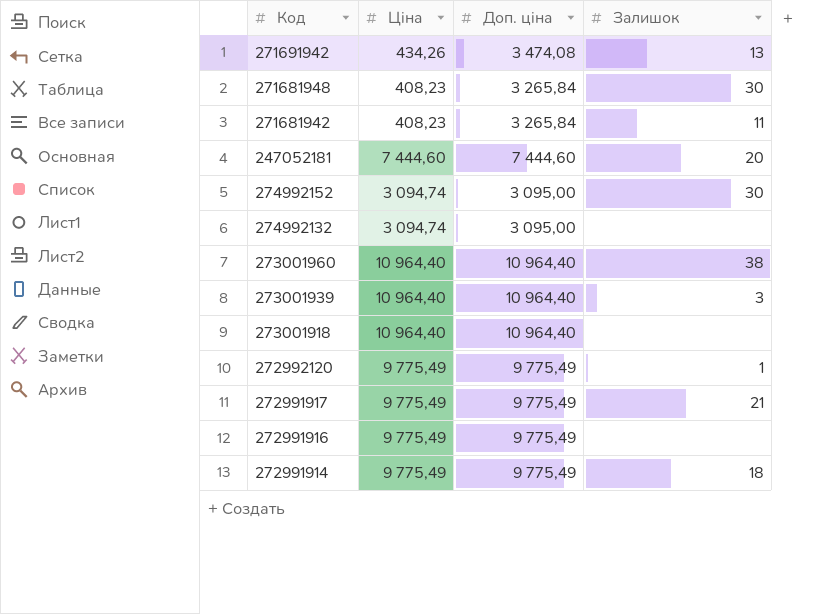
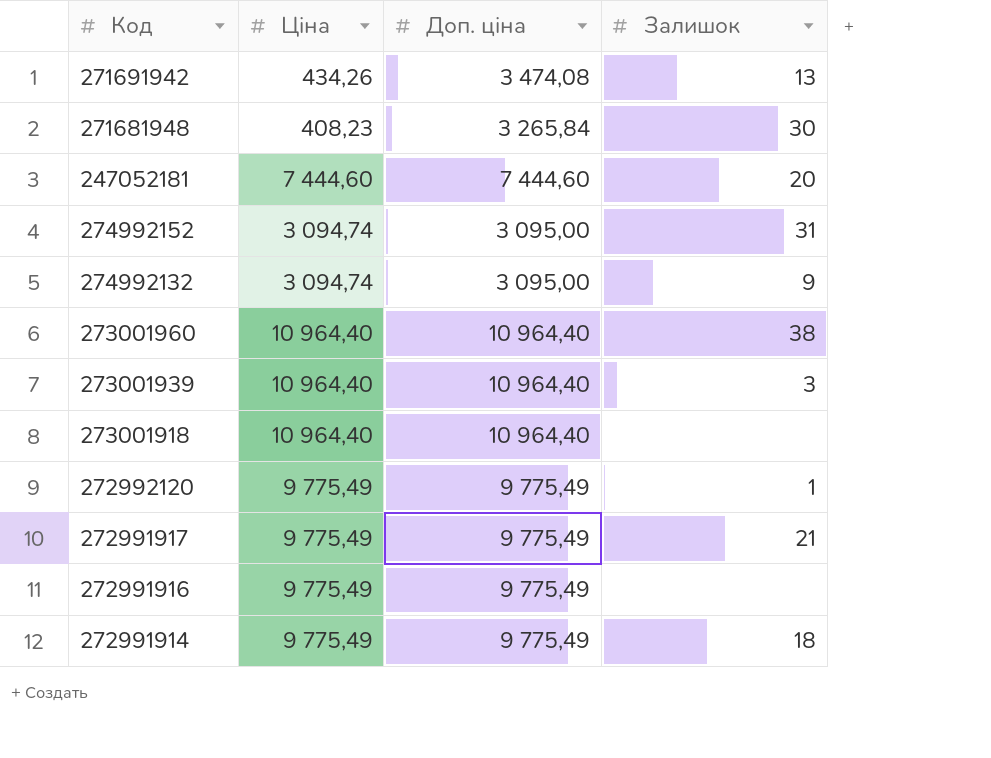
row 271681942: 408,23 | 3 265,84 | 11 -> none
274992152 | Залишок: 30 -> 31
274992132 | Залишок: none -> 9

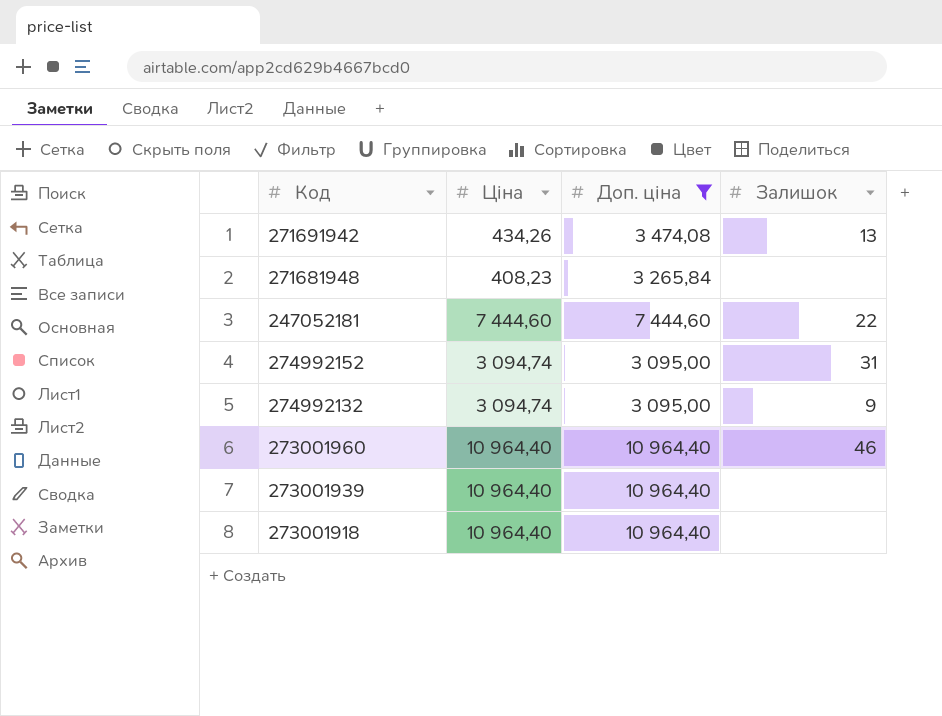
filter: none -> Доп. ціна != 9 775,49
271681948 | Залишок: 30 -> none
247052181 | Залишок: 20 -> 22
273001960 | Залишок: 38 -> 46
273001939 | Залишок: 3 -> none

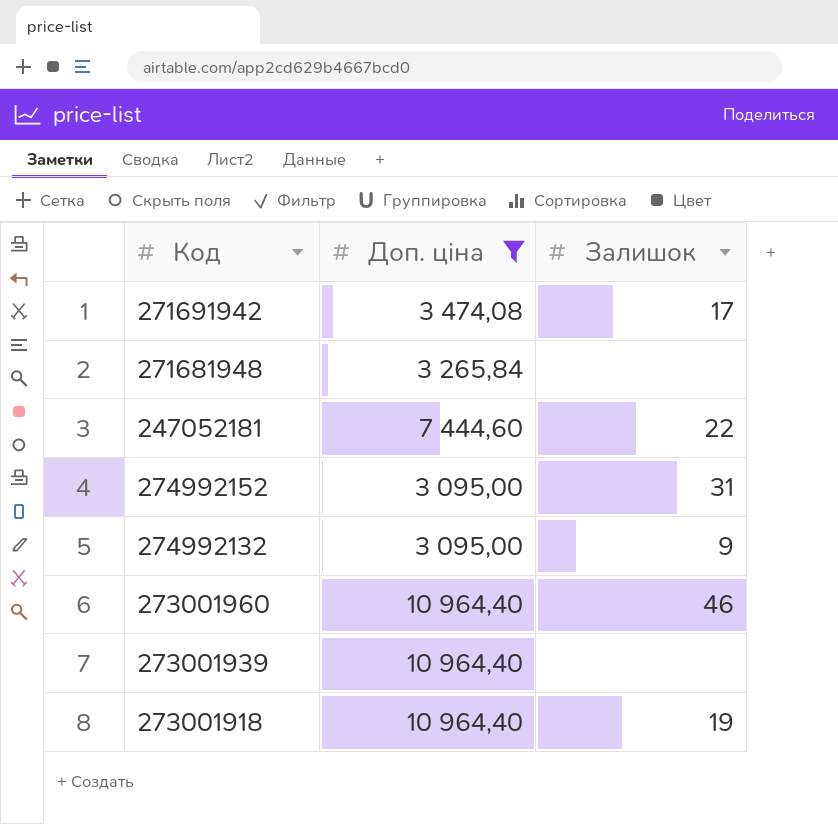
column Ціна | position: 2 -> none
271691942 | Залишок: 13 -> 17
273001918 | Залишок: none -> 19

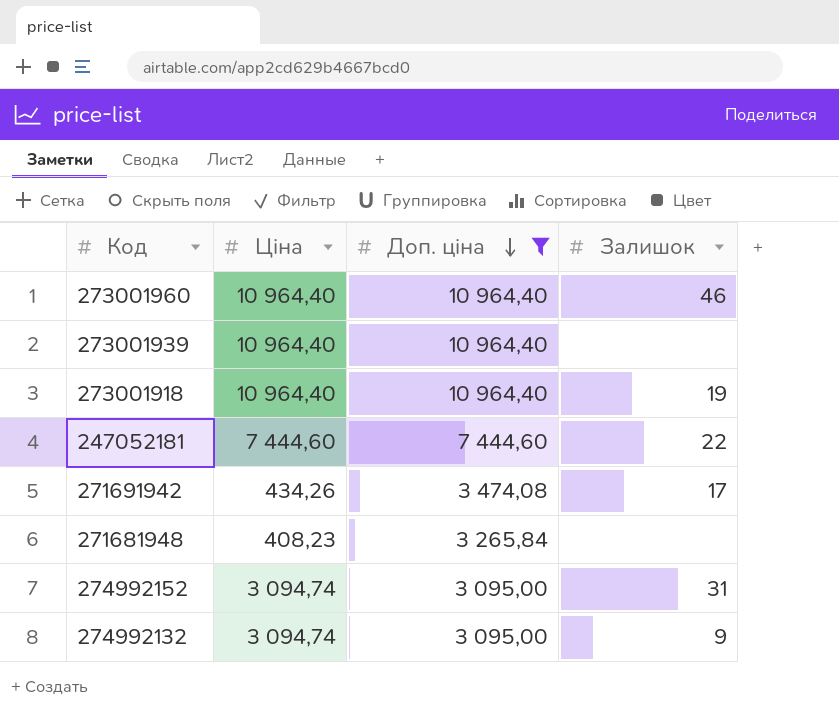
row order: none -> Доп. ціна descending
column Ціна | position: none -> 2

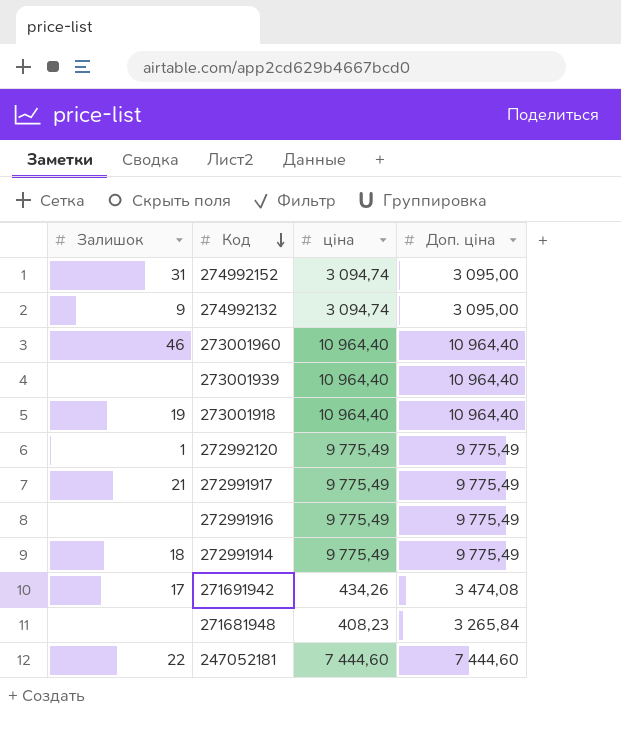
filter: Доп. ціна != 9 775,49 -> none
row order: Доп. ціна descending -> Код descending
column Залишок | position: 4 -> 1
column name: Ціна -> ціна

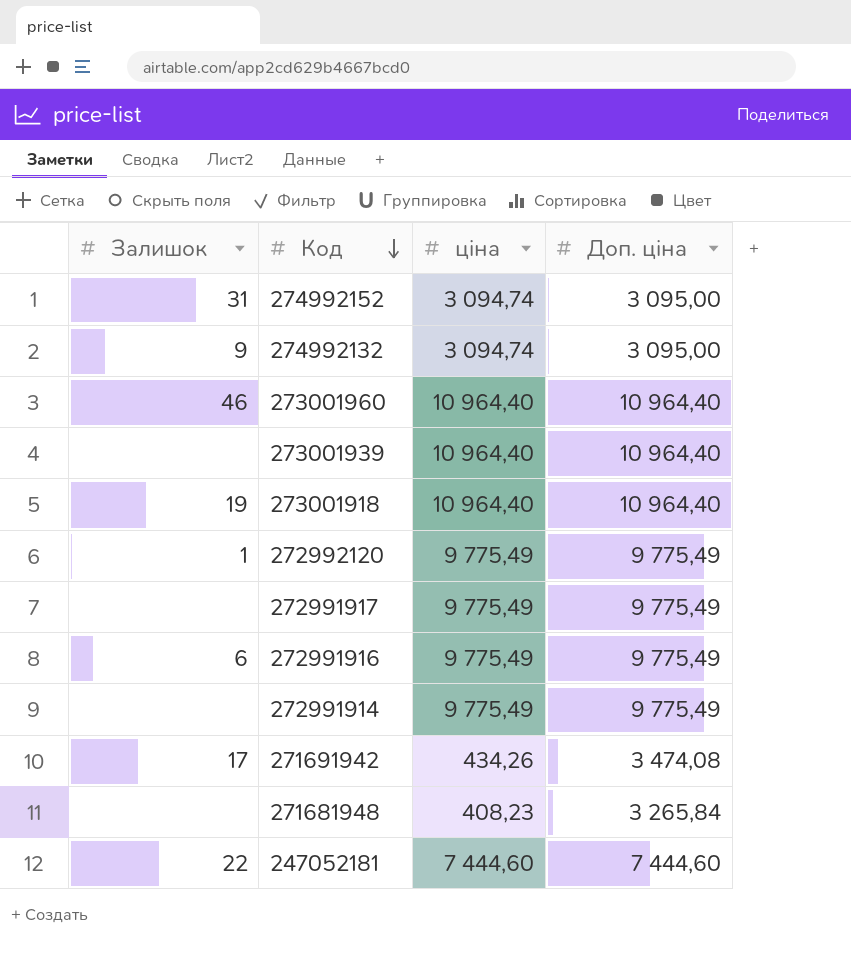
272991917 | Залишок: 21 -> none
272991916 | Залишок: none -> 6
272991914 | Залишок: 18 -> none

